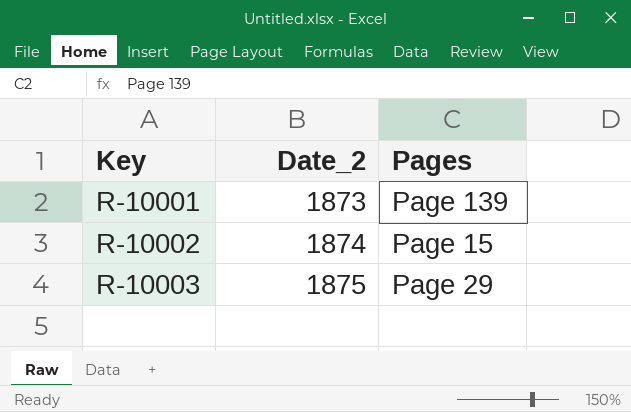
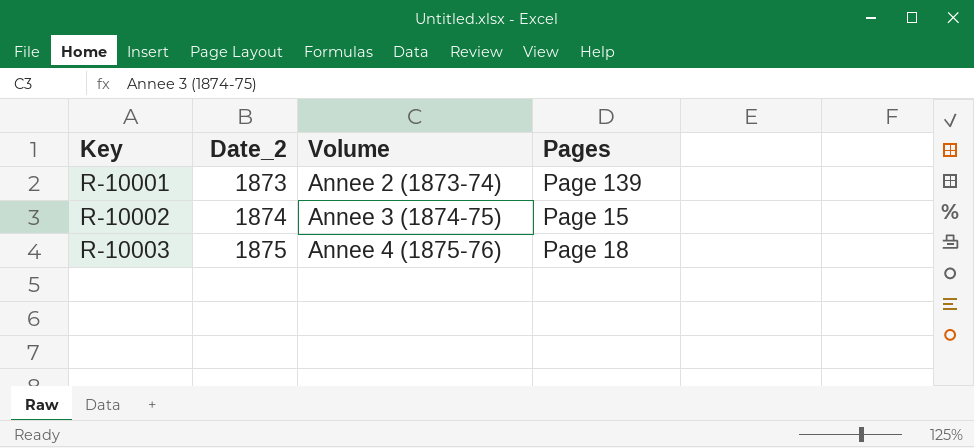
column Volume | position: none -> 3
R-10003 | Pages: Page 29 -> Page 18

